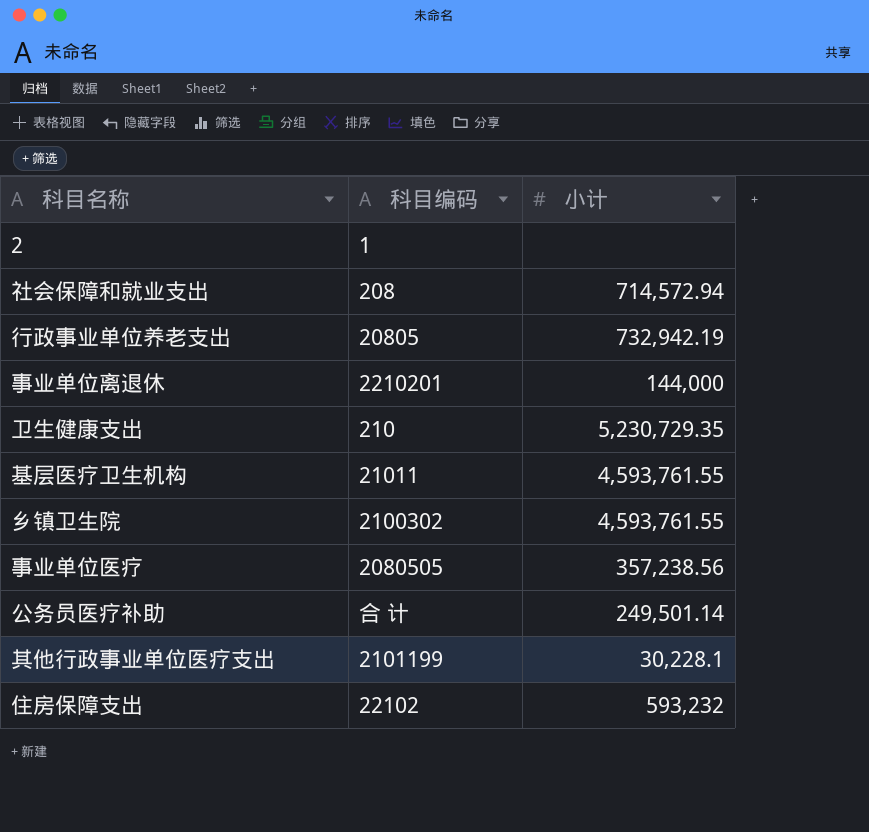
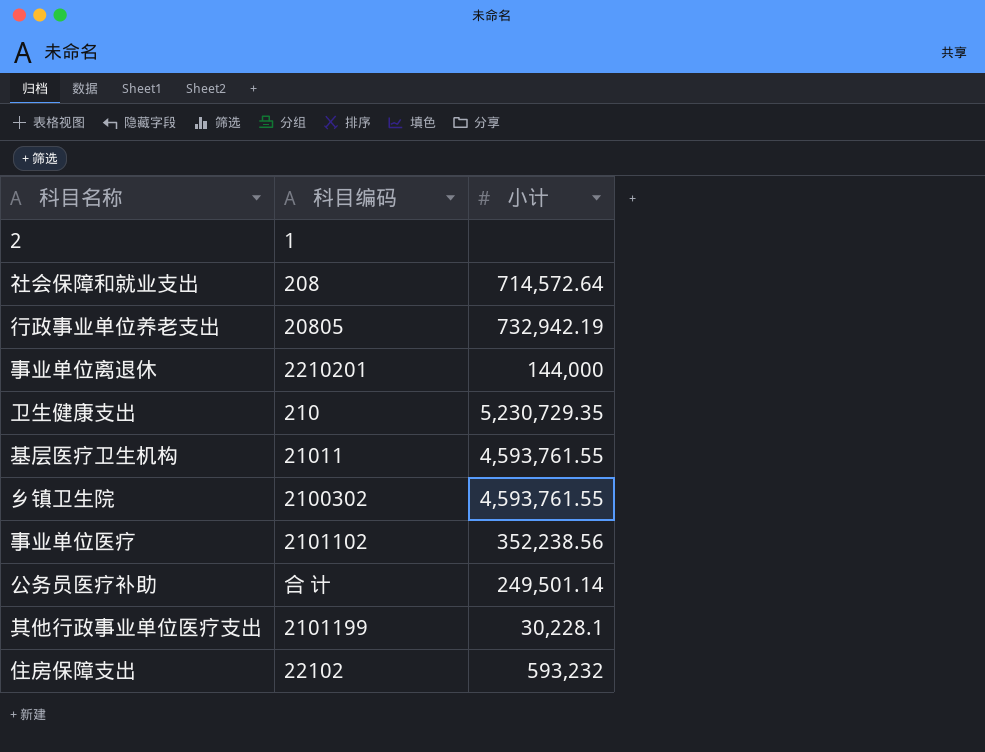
社会保障和就业支出 | 小计: 714,572.94 -> 714,572.64
事业单位医疗 | 科目编码: 2080505 -> 2101102
事业单位医疗 | 小计: 357,238.56 -> 352,238.56

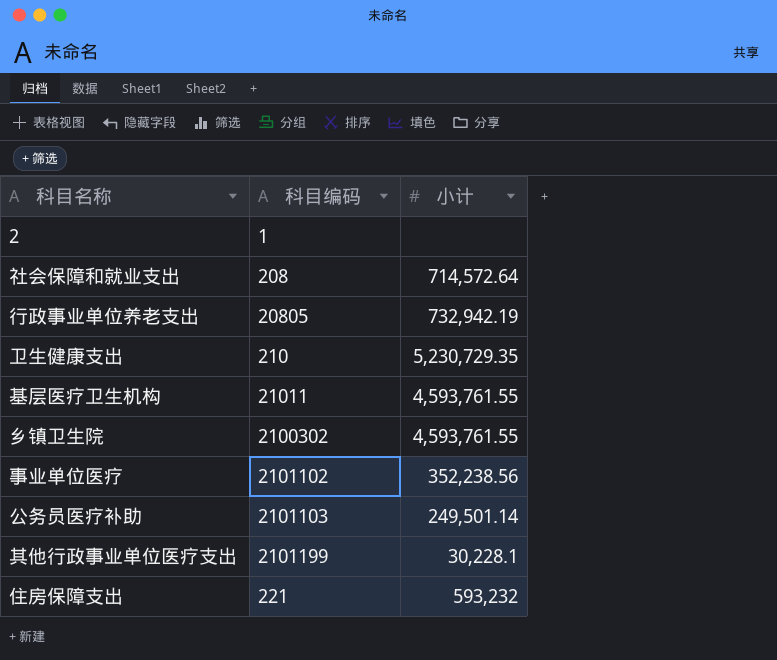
row 事业单位离退休: 2210201 | 144,000 -> none
公务员医疗补助 | 科目编码: 合 计 -> 2101103
住房保障支出 | 科目编码: 22102 -> 221

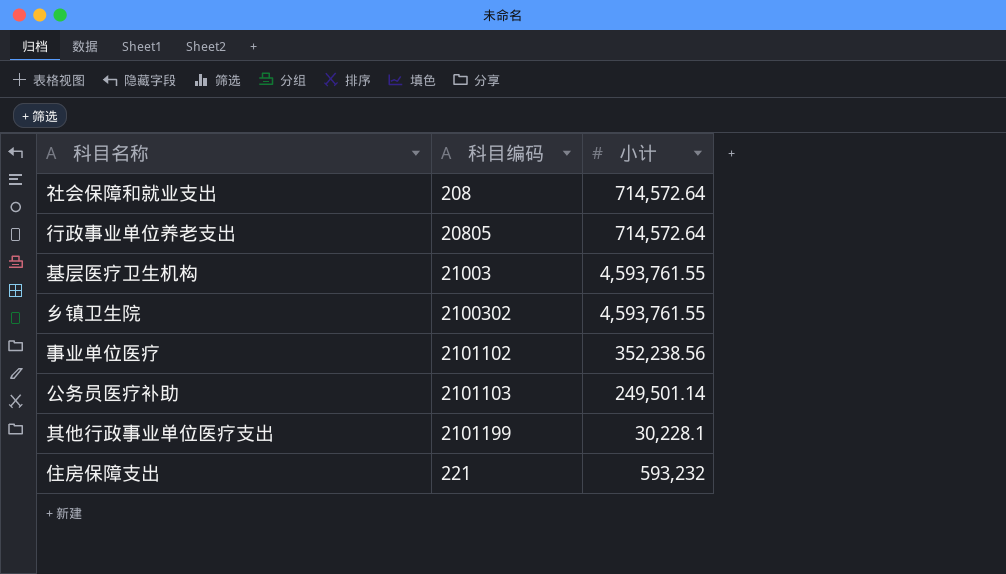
row 2: 1 | none -> none
row 卫生健康支出: 210 | 5,230,729.35 -> none
行政事业单位养老支出 | 小计: 732,942.19 -> 714,572.64
基层医疗卫生机构 | 科目编码: 21011 -> 21003

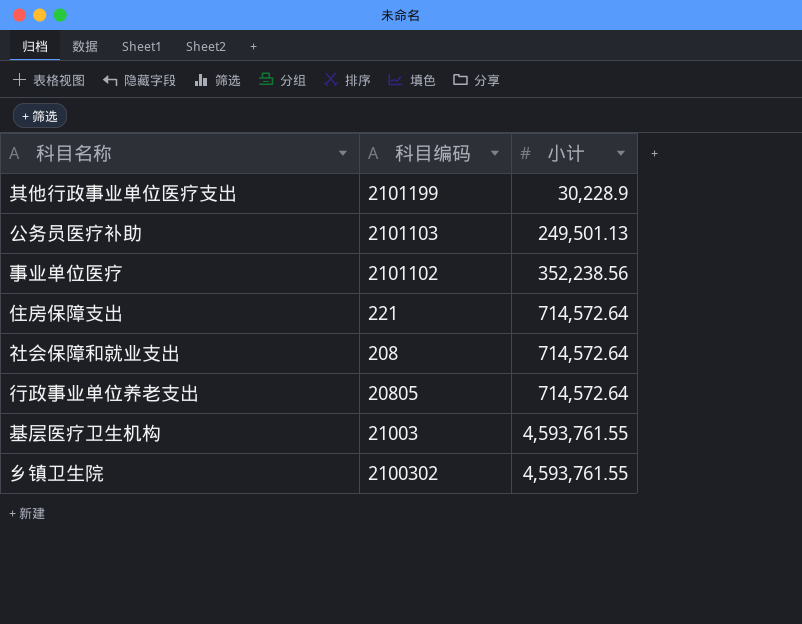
row order: none -> 小计 ascending
其他行政事业单位医疗支出 | 小计: 30,228.1 -> 30,228.9
公务员医疗补助 | 小计: 249,501.14 -> 249,501.13
住房保障支出 | 小计: 593,232 -> 714,572.64

